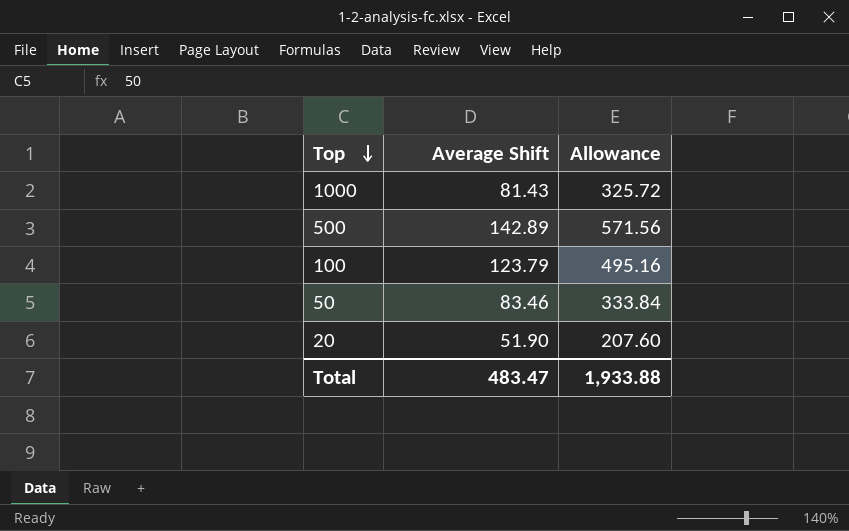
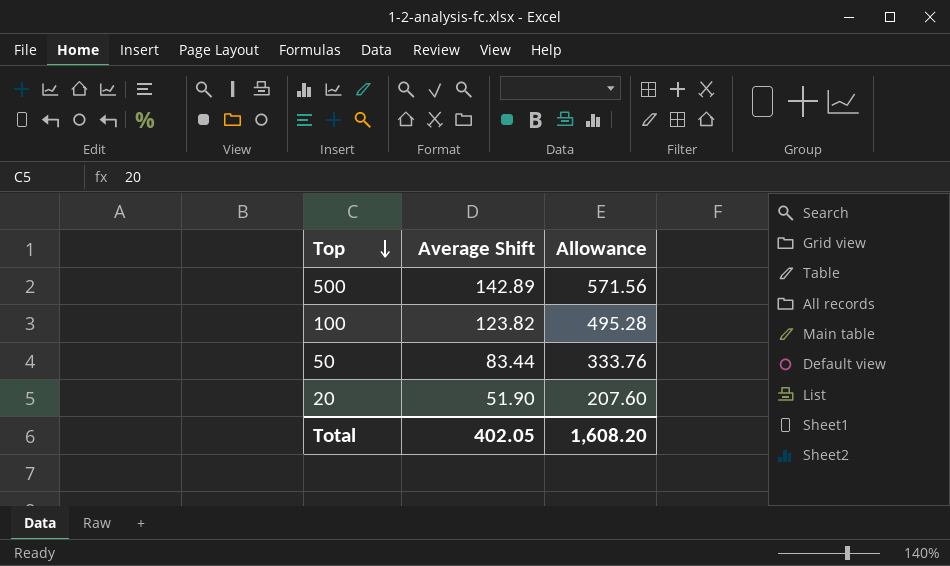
row 1000: 81.43 | 325.72 -> none
100 | Average Shift: 123.79 -> 123.82
100 | Allowance: 495.16 -> 495.28
50 | Average Shift: 83.46 -> 83.44
50 | Allowance: 333.84 -> 333.76
Total | Average Shift: 483.47 -> 402.05
Total | Allowance: 1,933.88 -> 1,608.20

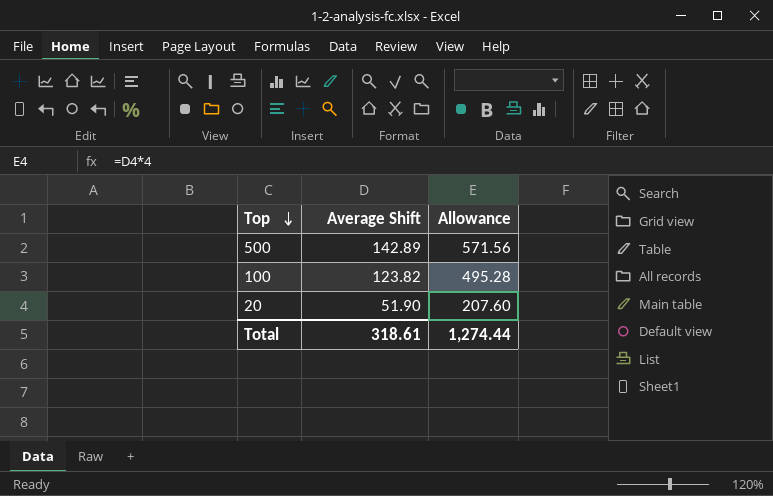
row 50: 83.44 | 333.76 -> none
Total | Average Shift: 402.05 -> 318.61
Total | Allowance: 1,608.20 -> 1,274.44

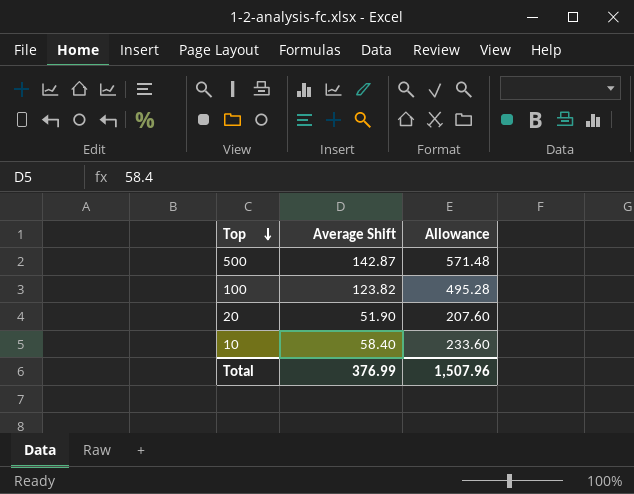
500 | Average Shift: 142.89 -> 142.87
500 | Allowance: 571.56 -> 571.48
row 10: none -> 58.40 | 233.60
Total | Average Shift: 318.61 -> 376.99
Total | Allowance: 1,274.44 -> 1,507.96

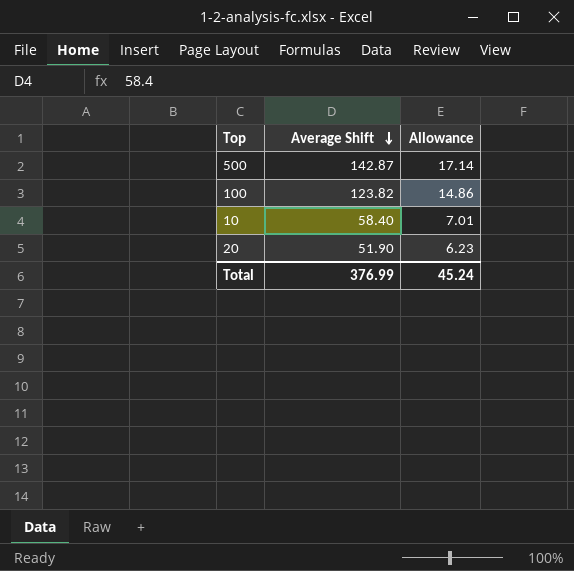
row order: Top descending -> Average Shift descending
column Allowance | formula: [Average Shift] * 4 -> [Average Shift] * 0.12
Total | Allowance: 1,507.96 -> 45.24

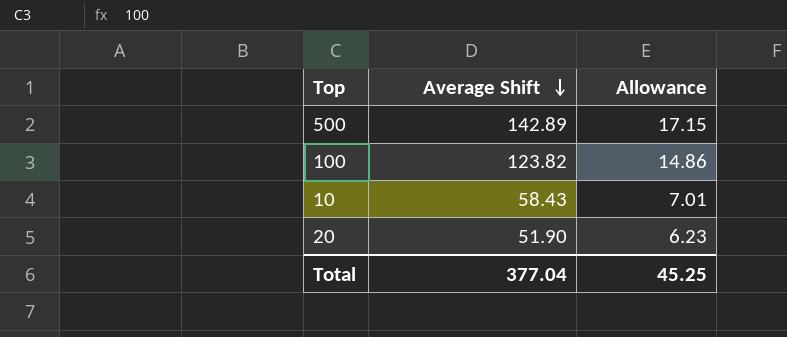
500 | Average Shift: 142.87 -> 142.89
500 | Allowance: 17.14 -> 17.15
10 | Average Shift: 58.40 -> 58.43
Total | Average Shift: 376.99 -> 377.04
Total | Allowance: 45.24 -> 45.25

